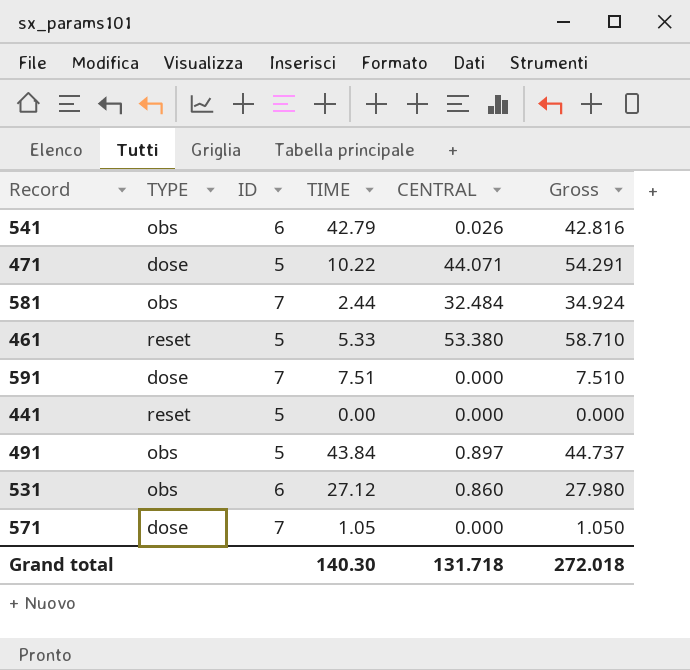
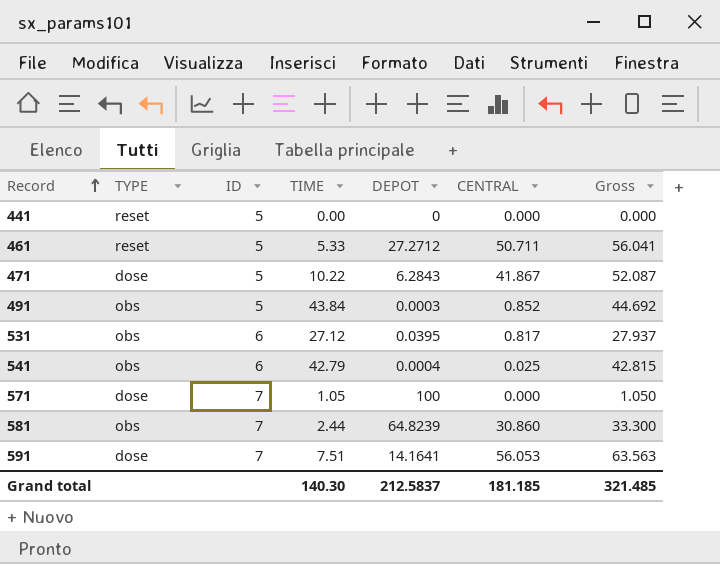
row order: none -> Record ascending
column DEPOT | position: none -> 5
461 | CENTRAL: 53.380 -> 50.711
461 | Gross: 58.710 -> 56.041
471 | CENTRAL: 44.071 -> 41.867
471 | Gross: 54.291 -> 52.087
491 | CENTRAL: 0.897 -> 0.852
491 | Gross: 44.737 -> 44.692
531 | CENTRAL: 0.860 -> 0.817
531 | Gross: 27.980 -> 27.937
541 | CENTRAL: 0.026 -> 0.025
541 | Gross: 42.816 -> 42.815
581 | CENTRAL: 32.484 -> 30.860
581 | Gross: 34.924 -> 33.300
591 | CENTRAL: 0.000 -> 56.053
591 | Gross: 7.510 -> 63.563
Grand total | CENTRAL: 131.718 -> 181.185
Grand total | Gross: 272.018 -> 321.485

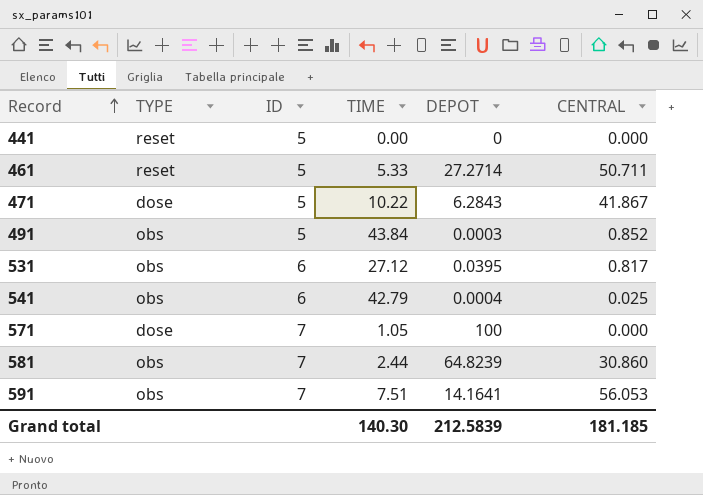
column Gross | formula: [TIME] + [CENTRAL] -> none
461 | DEPOT: 27.2712 -> 27.2714
591 | TYPE: dose -> obs
Grand total | DEPOT: 212.5837 -> 212.5839

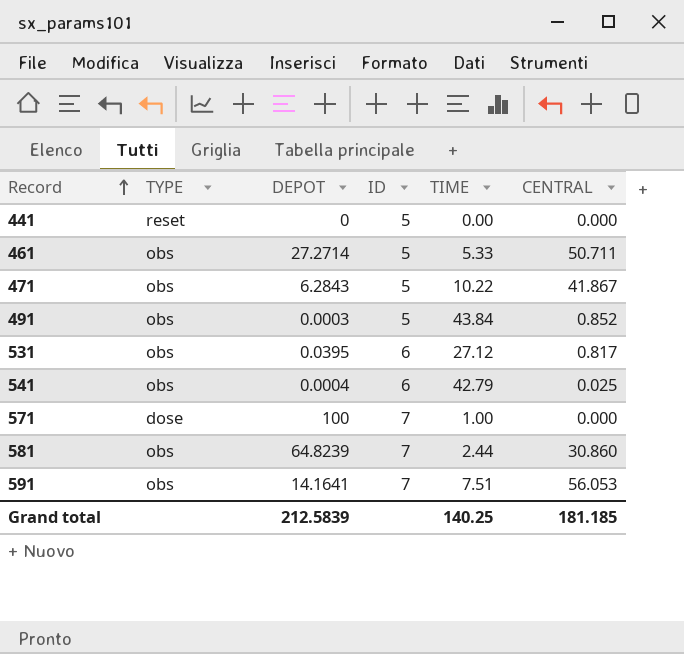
column DEPOT | position: 5 -> 3
461 | TYPE: reset -> obs
471 | TYPE: dose -> obs
571 | TIME: 1.05 -> 1.00
Grand total | TIME: 140.30 -> 140.25

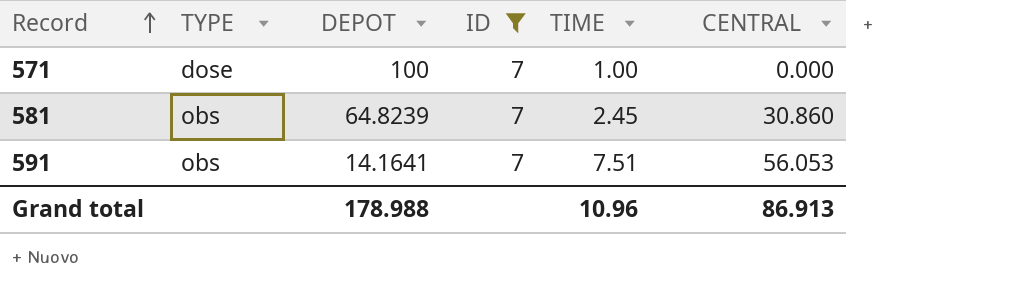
filter: none -> ID = 7
581 | TIME: 2.44 -> 2.45
Grand total | DEPOT: 212.5839 -> 178.988
Grand total | TIME: 140.25 -> 10.96
Grand total | CENTRAL: 181.185 -> 86.913

